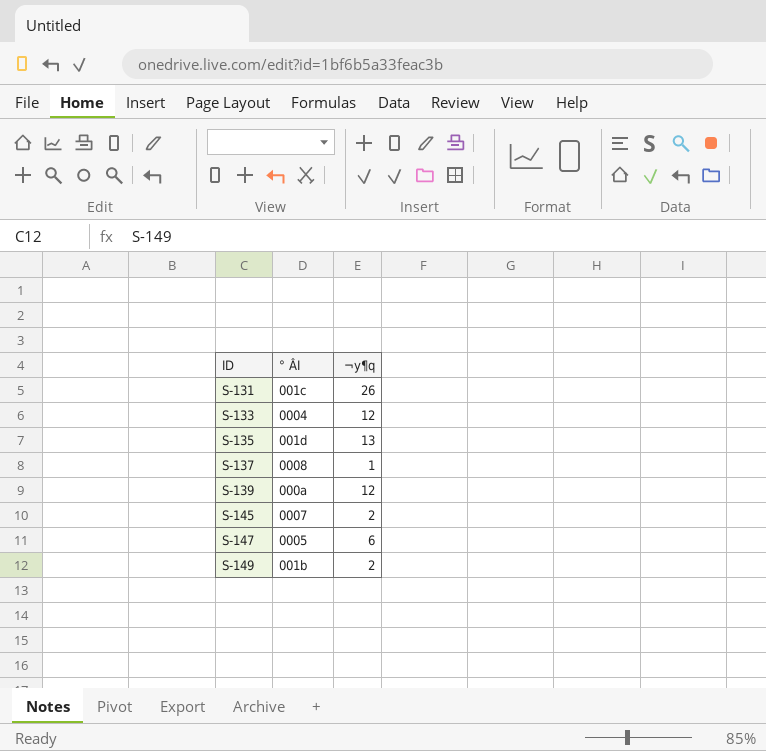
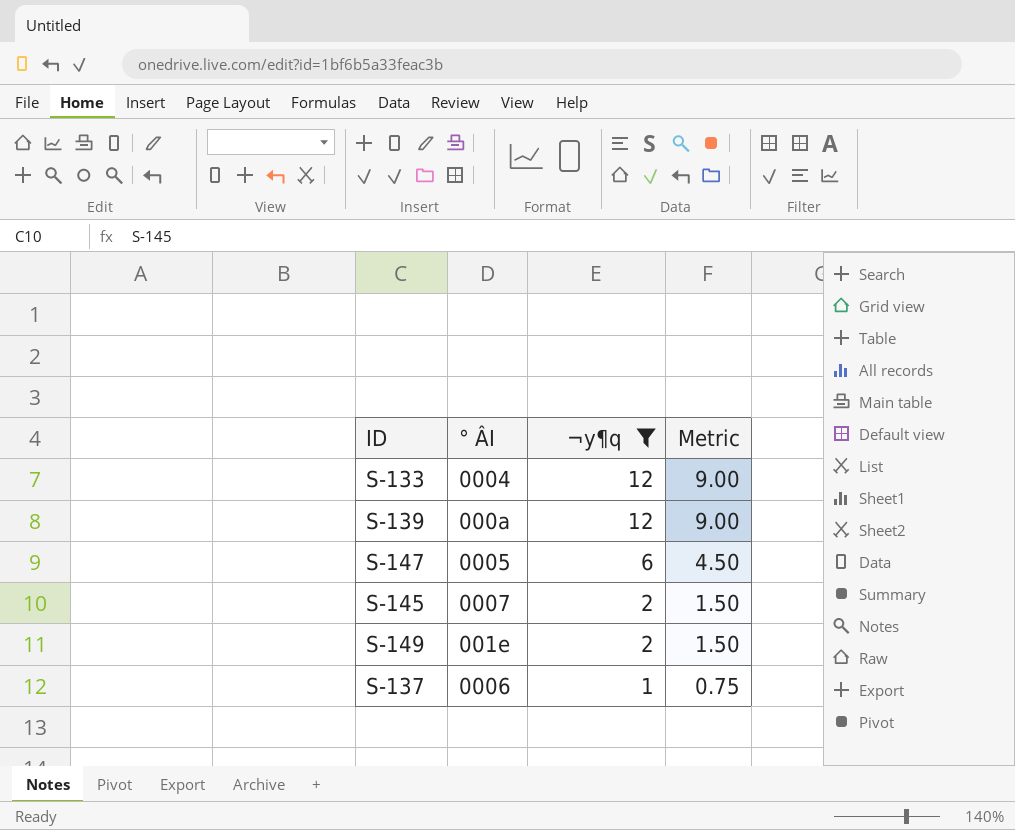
filter: none -> ¬y¶q <= 12
row order: ID ascending -> ¬y¶q descending
column Metric | formula: none -> [¬y¶q] * 0.75
S-149 | ° ÂI: 001b -> 001e
S-137 | ° ÂI: 0008 -> 0006

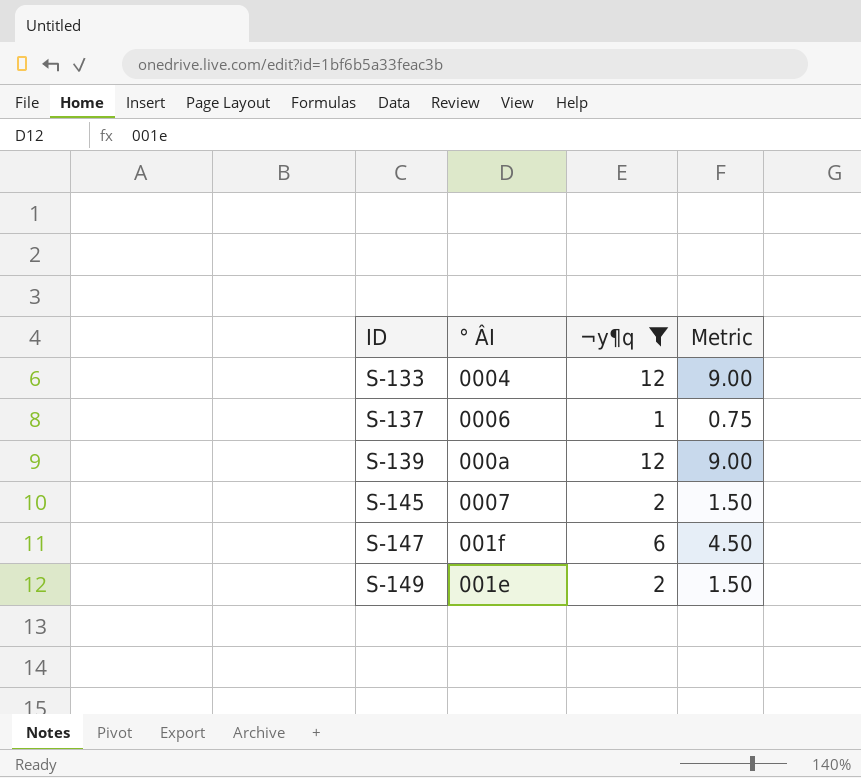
row order: ¬y¶q descending -> ID ascending
S-147 | ° ÂI: 0005 -> 001f

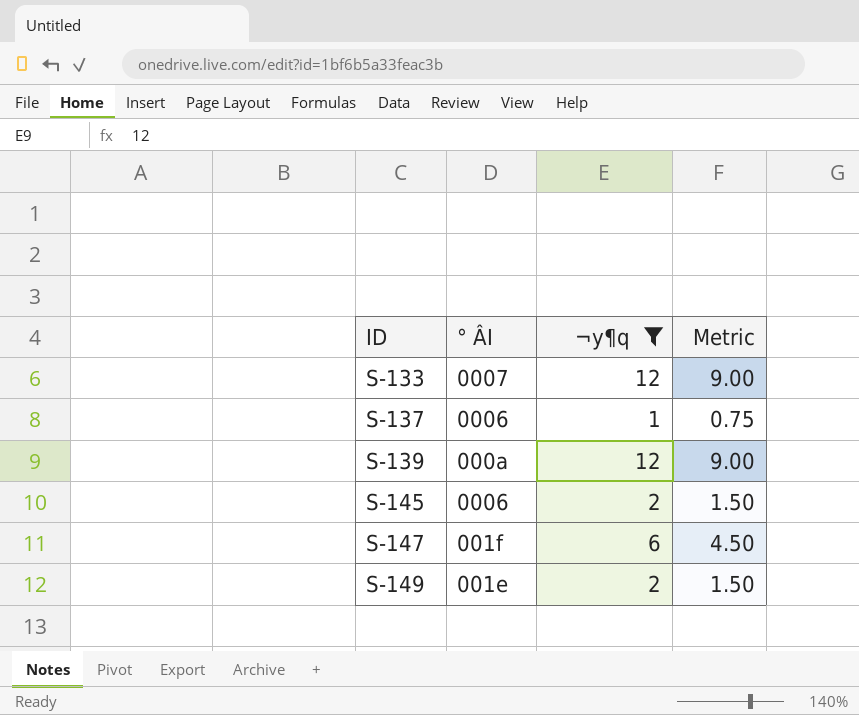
S-133 | ° ÂI: 0004 -> 0007
S-145 | ° ÂI: 0007 -> 0006

